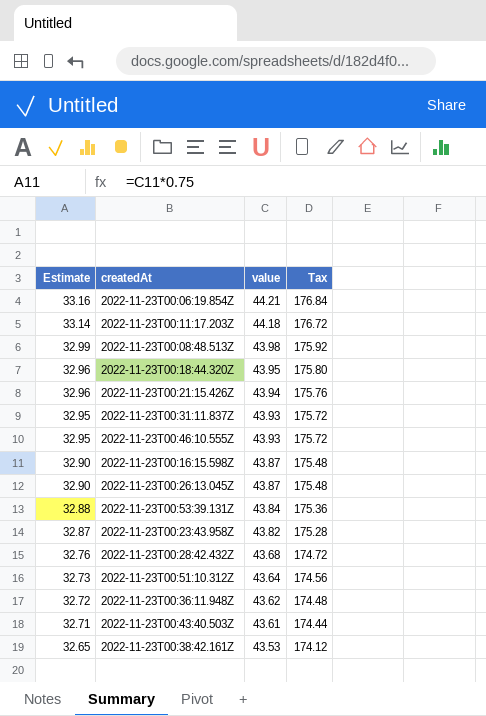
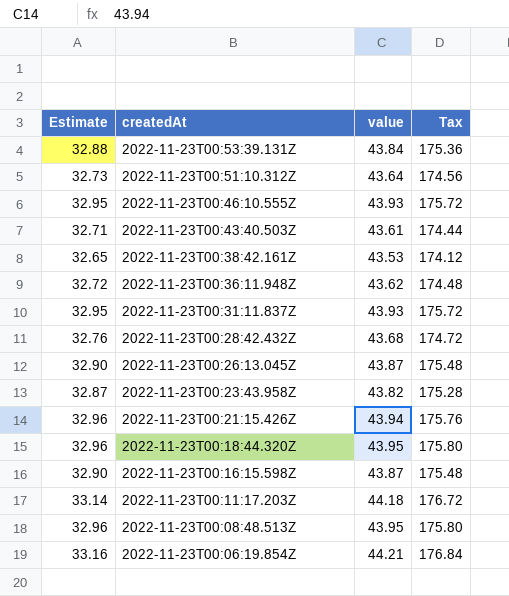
row order: Estimate descending -> createdAt descending
2022-11-23T00:08:48.513Z | Estimate: 32.99 -> 32.96
2022-11-23T00:08:48.513Z | value: 43.98 -> 43.95
2022-11-23T00:08:48.513Z | Tax: 175.92 -> 175.80

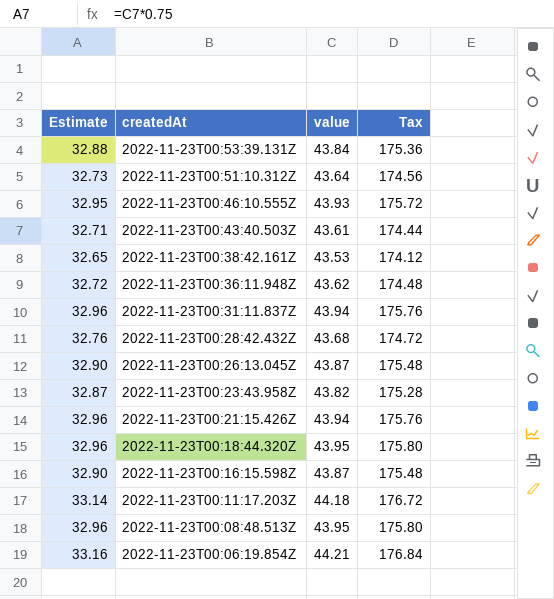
2022-11-23T00:31:11.837Z | Estimate: 32.95 -> 32.96
2022-11-23T00:31:11.837Z | value: 43.93 -> 43.94
2022-11-23T00:31:11.837Z | Tax: 175.72 -> 175.76

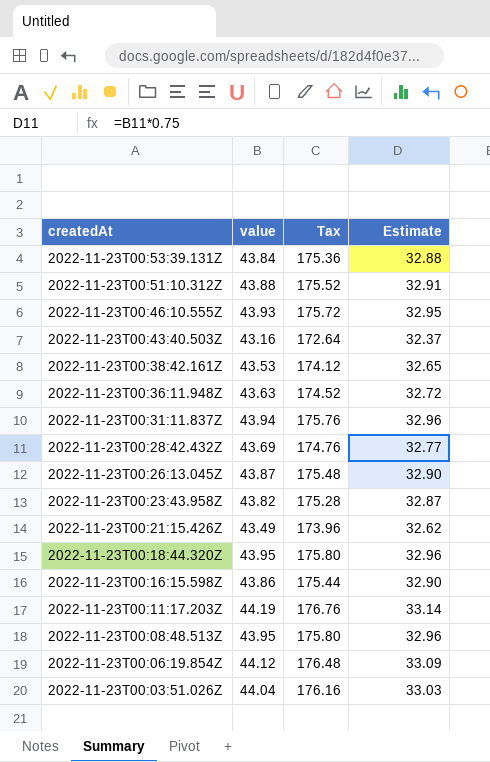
column Estimate | position: 1 -> 4
2022-11-23T00:51:10.312Z | value: 43.64 -> 43.88
2022-11-23T00:51:10.312Z | Tax: 174.56 -> 175.52
2022-11-23T00:51:10.312Z | Estimate: 32.73 -> 32.91
2022-11-23T00:43:40.503Z | value: 43.61 -> 43.16
2022-11-23T00:43:40.503Z | Tax: 174.44 -> 172.64
2022-11-23T00:43:40.503Z | Estimate: 32.71 -> 32.37
2022-11-23T00:36:11.948Z | value: 43.62 -> 43.63
2022-11-23T00:36:11.948Z | Tax: 174.48 -> 174.52
2022-11-23T00:28:42.432Z | value: 43.68 -> 43.69
2022-11-23T00:28:42.432Z | Tax: 174.72 -> 174.76
2022-11-23T00:28:42.432Z | Estimate: 32.76 -> 32.77
2022-11-23T00:21:15.426Z | value: 43.94 -> 43.49
2022-11-23T00:21:15.426Z | Tax: 175.76 -> 173.96
2022-11-23T00:21:15.426Z | Estimate: 32.96 -> 32.62
2022-11-23T00:16:15.598Z | value: 43.87 -> 43.86
2022-11-23T00:16:15.598Z | Tax: 175.48 -> 175.44
2022-11-23T00:11:17.203Z | value: 44.18 -> 44.19
2022-11-23T00:11:17.203Z | Tax: 176.72 -> 176.76
2022-11-23T00:06:19.854Z | value: 44.21 -> 44.12
2022-11-23T00:06:19.854Z | Tax: 176.84 -> 176.48
2022-11-23T00:06:19.854Z | Estimate: 33.16 -> 33.09
row 2022-11-23T00:03:51.026Z: none -> 44.04 | 176.16 | 33.03

